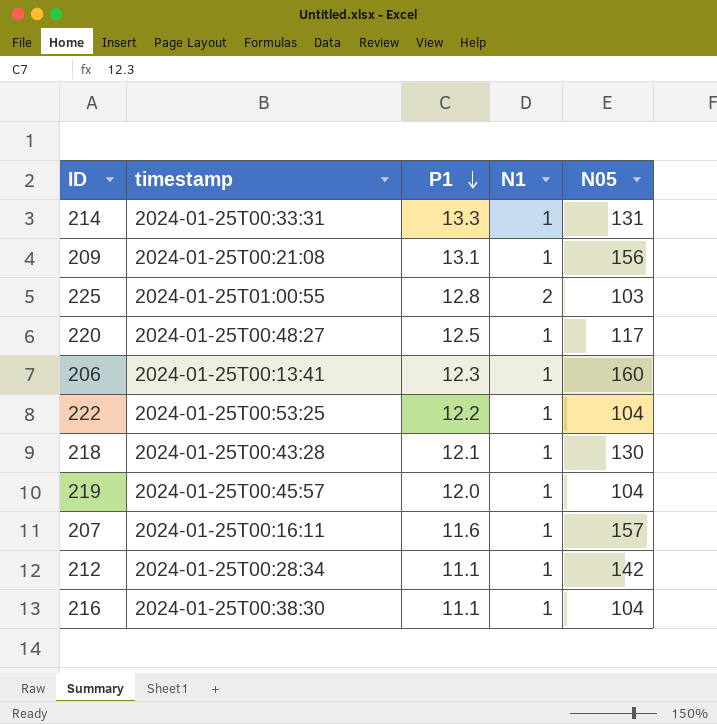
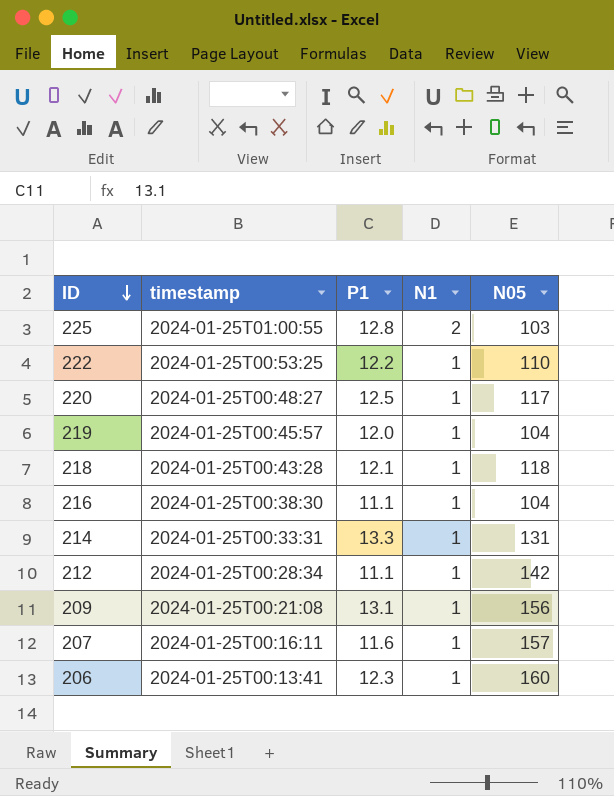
row order: P1 descending -> ID descending
222 | N05: 104 -> 110
218 | N05: 130 -> 118

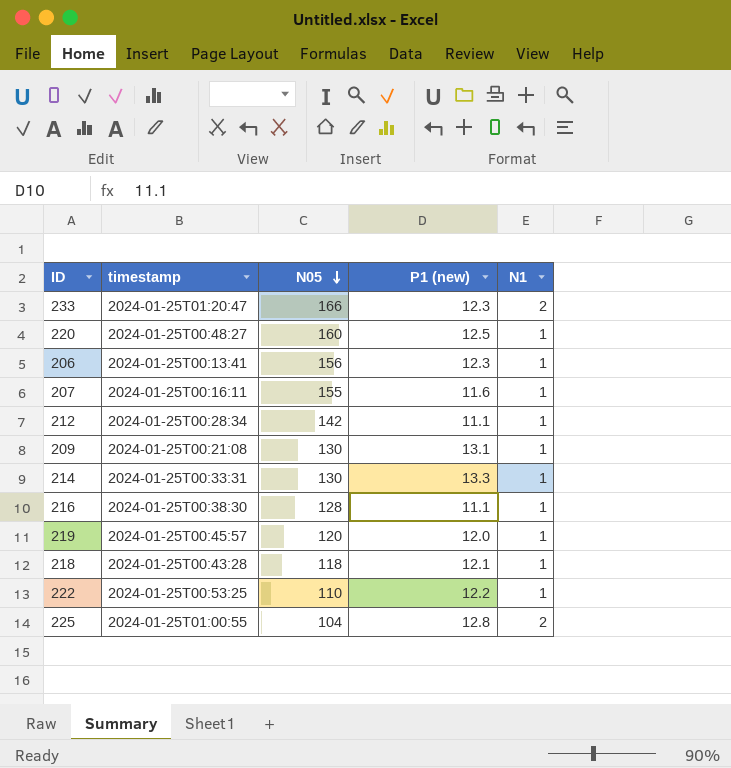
row order: ID descending -> N05 descending
column N05 | position: 5 -> 3
column name: P1 -> P1 (new)
row 233: none -> 2024-01-25T01:20:47 | 166 | 12.3 | 2
220 | N05: 117 -> 160
206 | N05: 160 -> 156
207 | N05: 157 -> 155
209 | N05: 156 -> 130
214 | N05: 131 -> 130
216 | N05: 104 -> 128
219 | N05: 104 -> 120
225 | N05: 103 -> 104

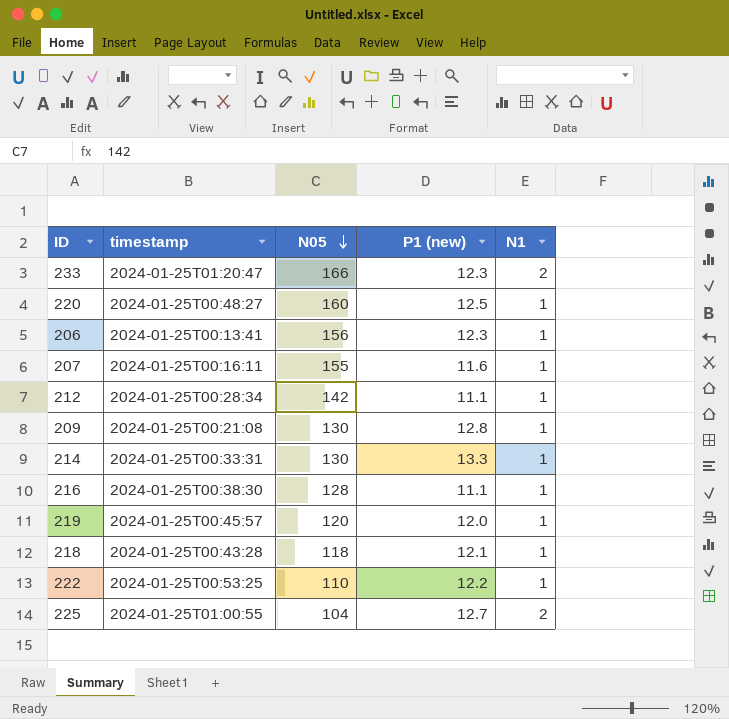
209 | P1 (new): 13.1 -> 12.8
225 | P1 (new): 12.8 -> 12.7

